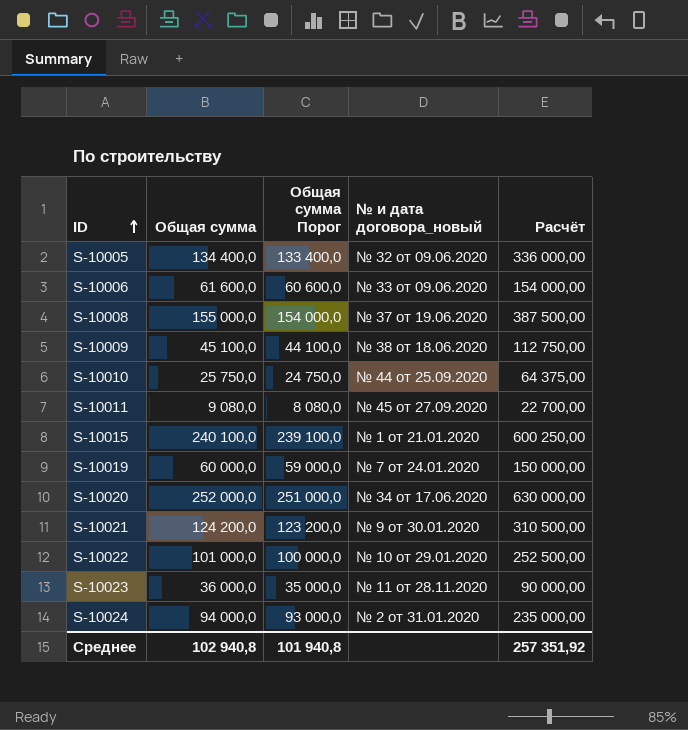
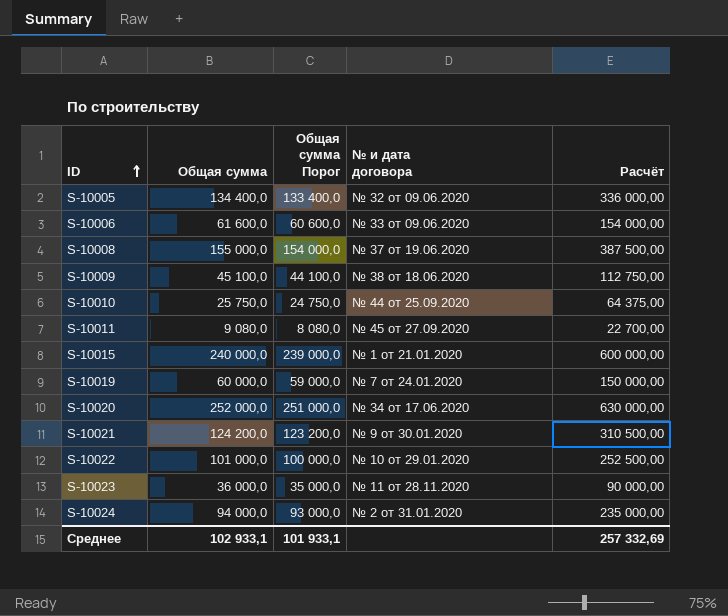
column name: № и дата договора_новый -> № и дата договора
S-10015 | Общая сумма: 240 100,0 -> 240 000,0
S-10015 | Общая сумма Порог: 239 100,0 -> 239 000,0
S-10015 | Расчёт: 600 250,00 -> 600 000,00
Среднее | Общая сумма: 102 940,8 -> 102 933,1
Среднее | Общая сумма Порог: 101 940,8 -> 101 933,1
Среднее | Расчёт: 257 351,92 -> 257 332,69

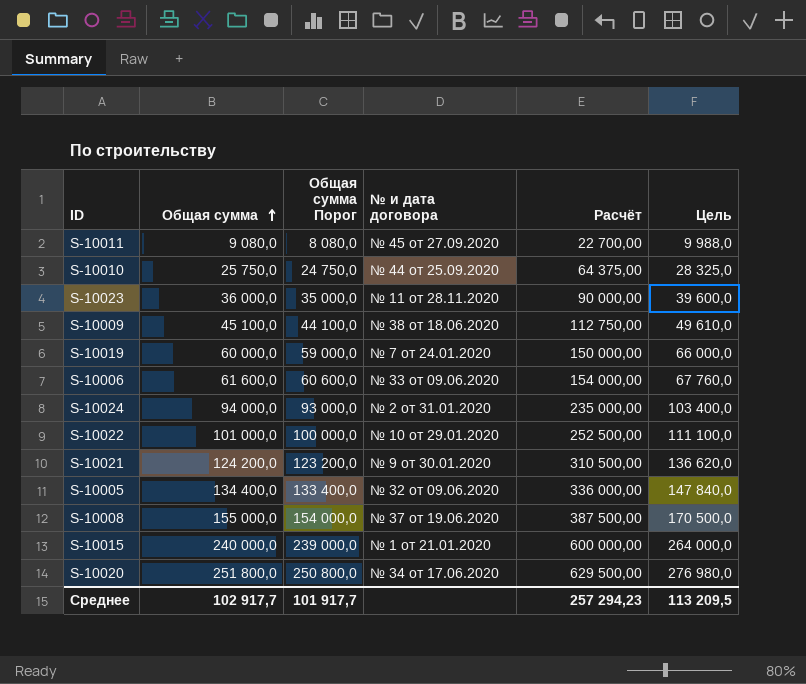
row order: ID ascending -> Общая сумма ascending
column Цель | formula: none -> [Общая сумма] * 1,1
S-10020 | Общая сумма: 252 000,0 -> 251 800,0
S-10020 | Общая сумма Порог: 251 000,0 -> 250 800,0
S-10020 | Расчёт: 630 000,00 -> 629 500,00
Среднее | Общая сумма: 102 933,1 -> 102 917,7
Среднее | Общая сумма Порог: 101 933,1 -> 101 917,7
Среднее | Расчёт: 257 332,69 -> 257 294,23

